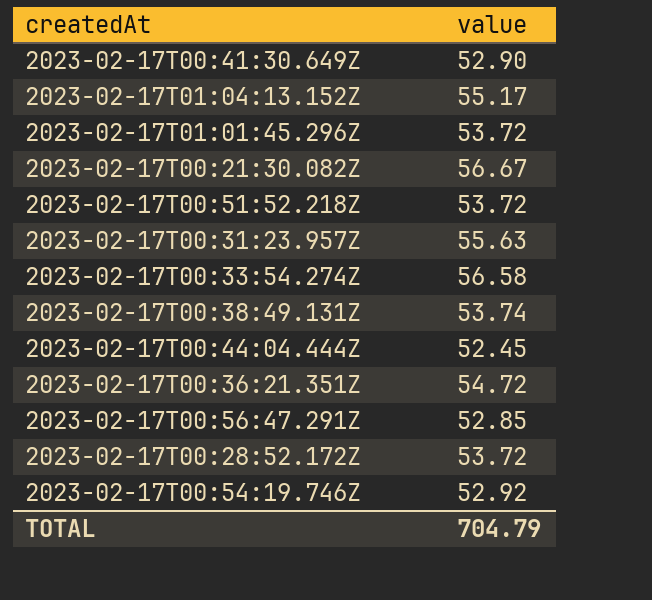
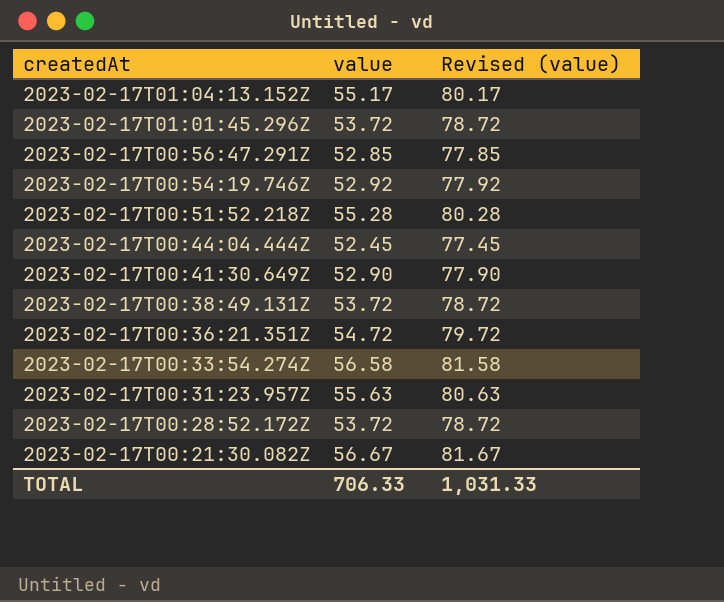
row order: none -> createdAt descending
column Revised (value) | formula: none -> [value] + 25
2023-02-17T00:51:52.218Z | value: 53.72 -> 55.28
2023-02-17T00:38:49.131Z | value: 53.74 -> 53.72
TOTAL | value: 704.79 -> 706.33

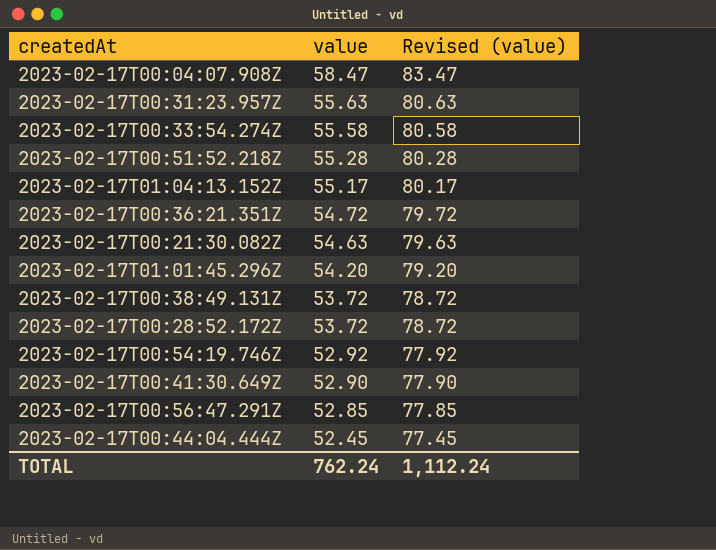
row order: createdAt descending -> value descending
row 2023-02-17T00:04:07.908Z: none -> 58.47 | 83.47
2023-02-17T00:33:54.274Z | value: 56.58 -> 55.58
2023-02-17T00:33:54.274Z | Revised (value): 81.58 -> 80.58
2023-02-17T00:21:30.082Z | value: 56.67 -> 54.63
2023-02-17T00:21:30.082Z | Revised (value): 81.67 -> 79.63
2023-02-17T01:01:45.296Z | value: 53.72 -> 54.20
2023-02-17T01:01:45.296Z | Revised (value): 78.72 -> 79.20
TOTAL | value: 706.33 -> 762.24
TOTAL | Revised (value): 1,031.33 -> 1,112.24

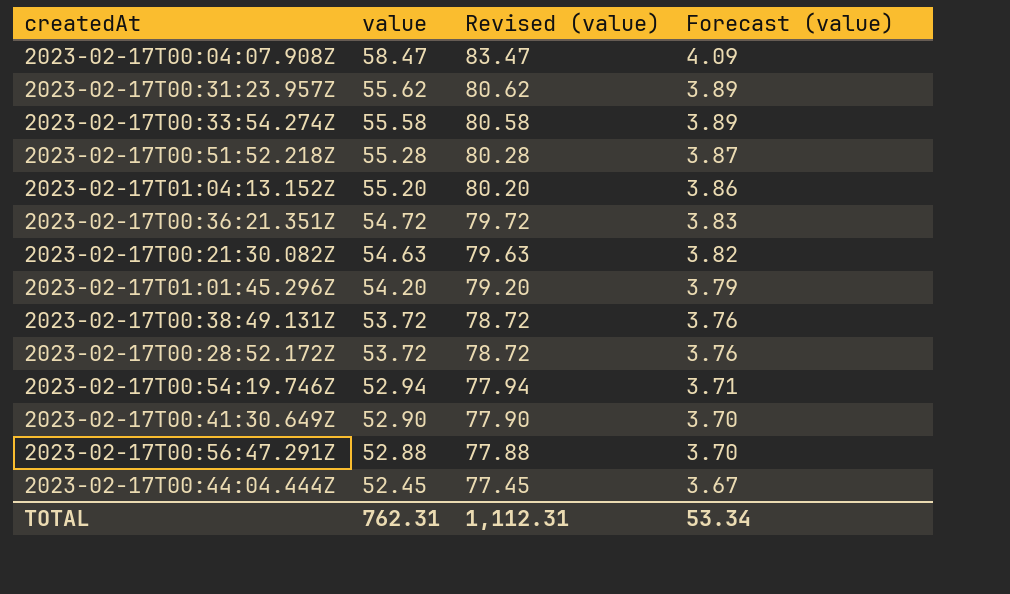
column Forecast (value) | formula: none -> [value] * 0.07
2023-02-17T00:31:23.957Z | value: 55.63 -> 55.62
2023-02-17T00:31:23.957Z | Revised (value): 80.63 -> 80.62
2023-02-17T01:04:13.152Z | value: 55.17 -> 55.20
2023-02-17T01:04:13.152Z | Revised (value): 80.17 -> 80.20
2023-02-17T00:54:19.746Z | value: 52.92 -> 52.94
2023-02-17T00:54:19.746Z | Revised (value): 77.92 -> 77.94
2023-02-17T00:56:47.291Z | value: 52.85 -> 52.88
2023-02-17T00:56:47.291Z | Revised (value): 77.85 -> 77.88
TOTAL | value: 762.24 -> 762.31
TOTAL | Revised (value): 1,112.24 -> 1,112.31

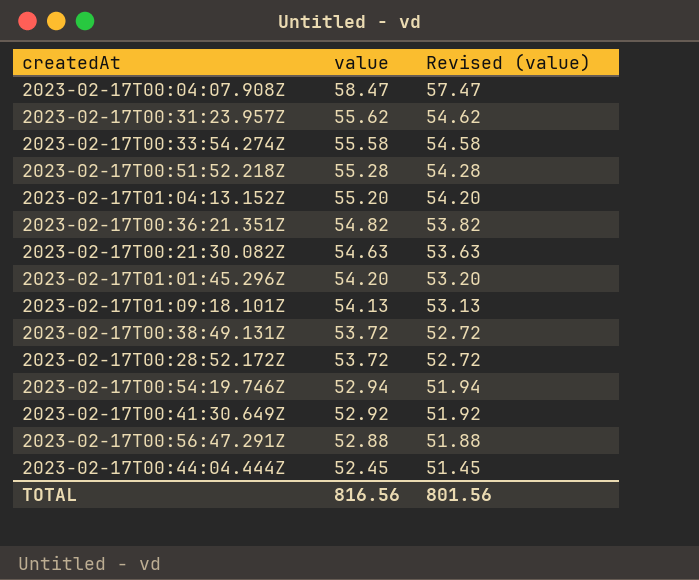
column Forecast (value) | formula: [value] * 0.07 -> none
column Revised (value) | formula: [value] + 25 -> [value] - 1
2023-02-17T00:36:21.351Z | value: 54.72 -> 54.82
row 2023-02-17T01:09:18.101Z: none -> 54.13 | 53.13
2023-02-17T00:41:30.649Z | value: 52.90 -> 52.92
TOTAL | value: 762.31 -> 816.56
TOTAL | Revised (value): 1,112.31 -> 801.56

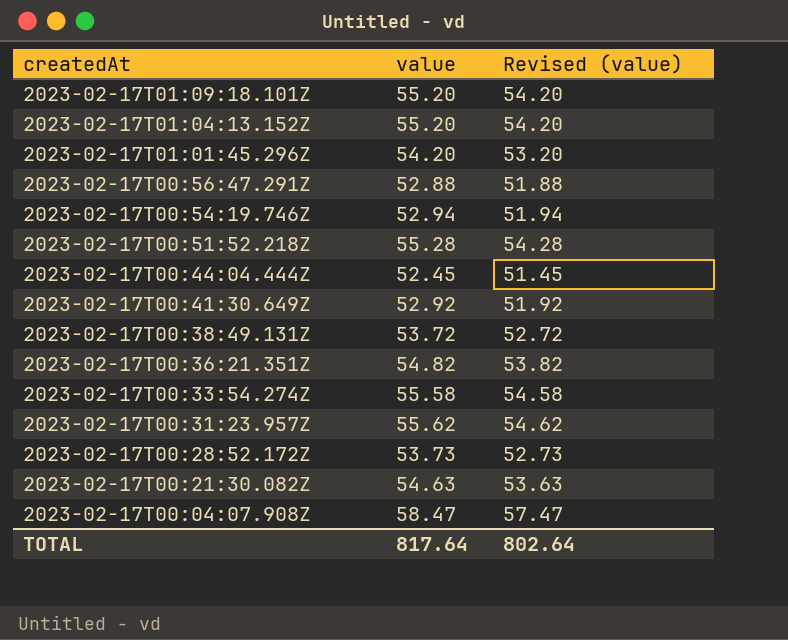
row order: value descending -> createdAt descending
2023-02-17T01:09:18.101Z | value: 54.13 -> 55.20
2023-02-17T01:09:18.101Z | Revised (value): 53.13 -> 54.20
2023-02-17T00:28:52.172Z | value: 53.72 -> 53.73
2023-02-17T00:28:52.172Z | Revised (value): 52.72 -> 52.73
TOTAL | value: 816.56 -> 817.64
TOTAL | Revised (value): 801.56 -> 802.64

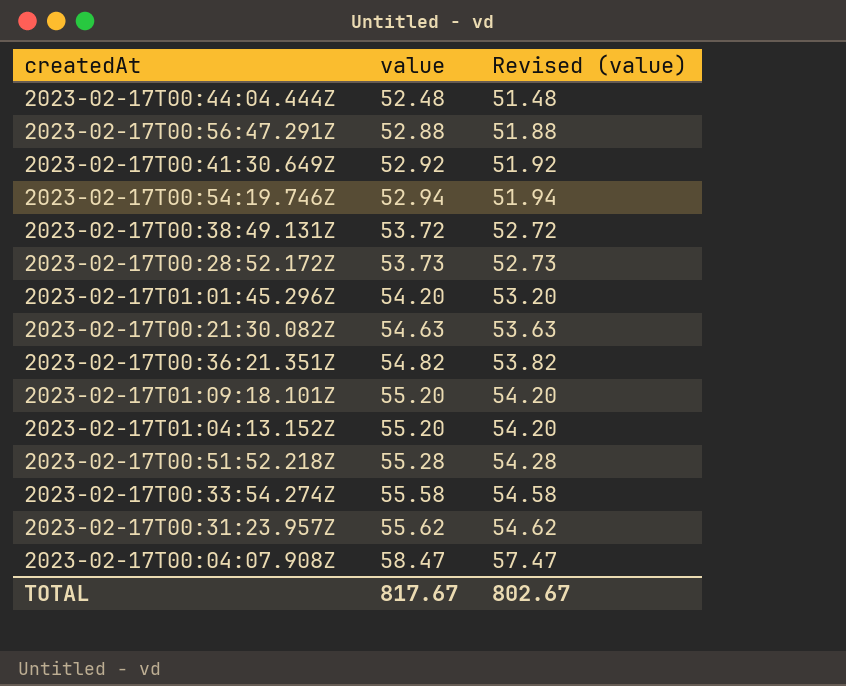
row order: createdAt descending -> value ascending
2023-02-17T00:44:04.444Z | value: 52.45 -> 52.48
2023-02-17T00:44:04.444Z | Revised (value): 51.45 -> 51.48
TOTAL | value: 817.64 -> 817.67
TOTAL | Revised (value): 802.64 -> 802.67

